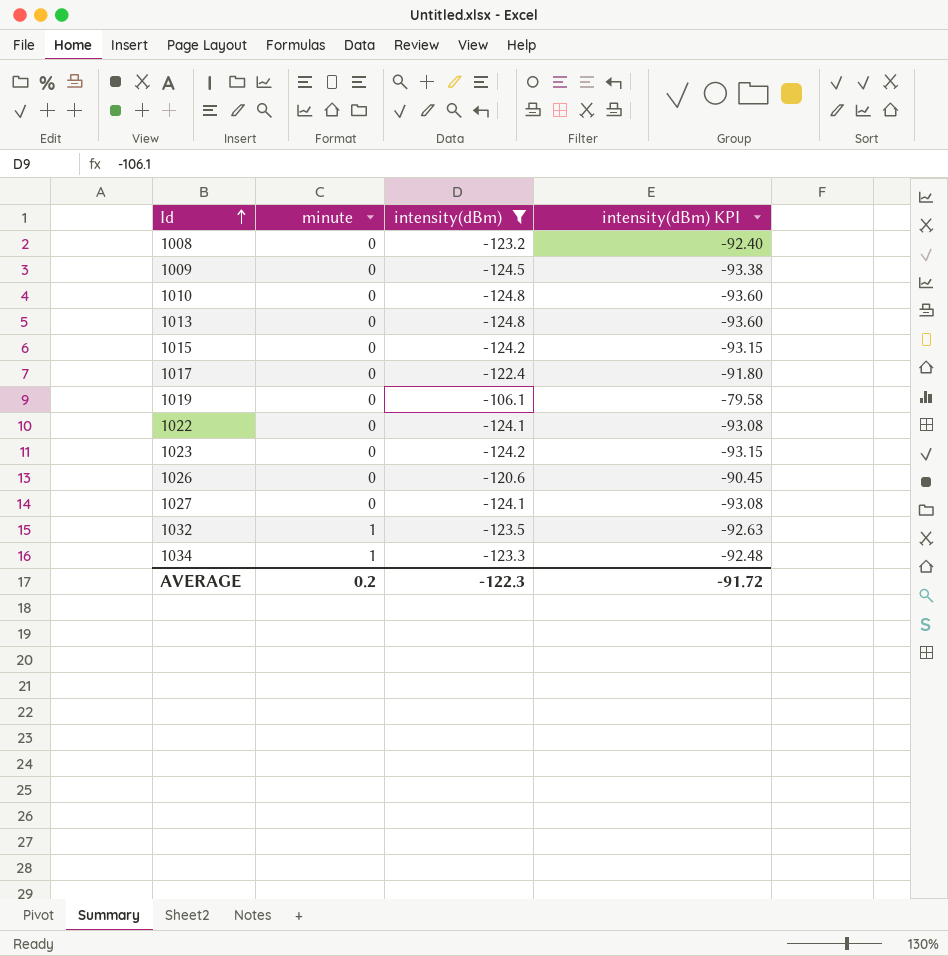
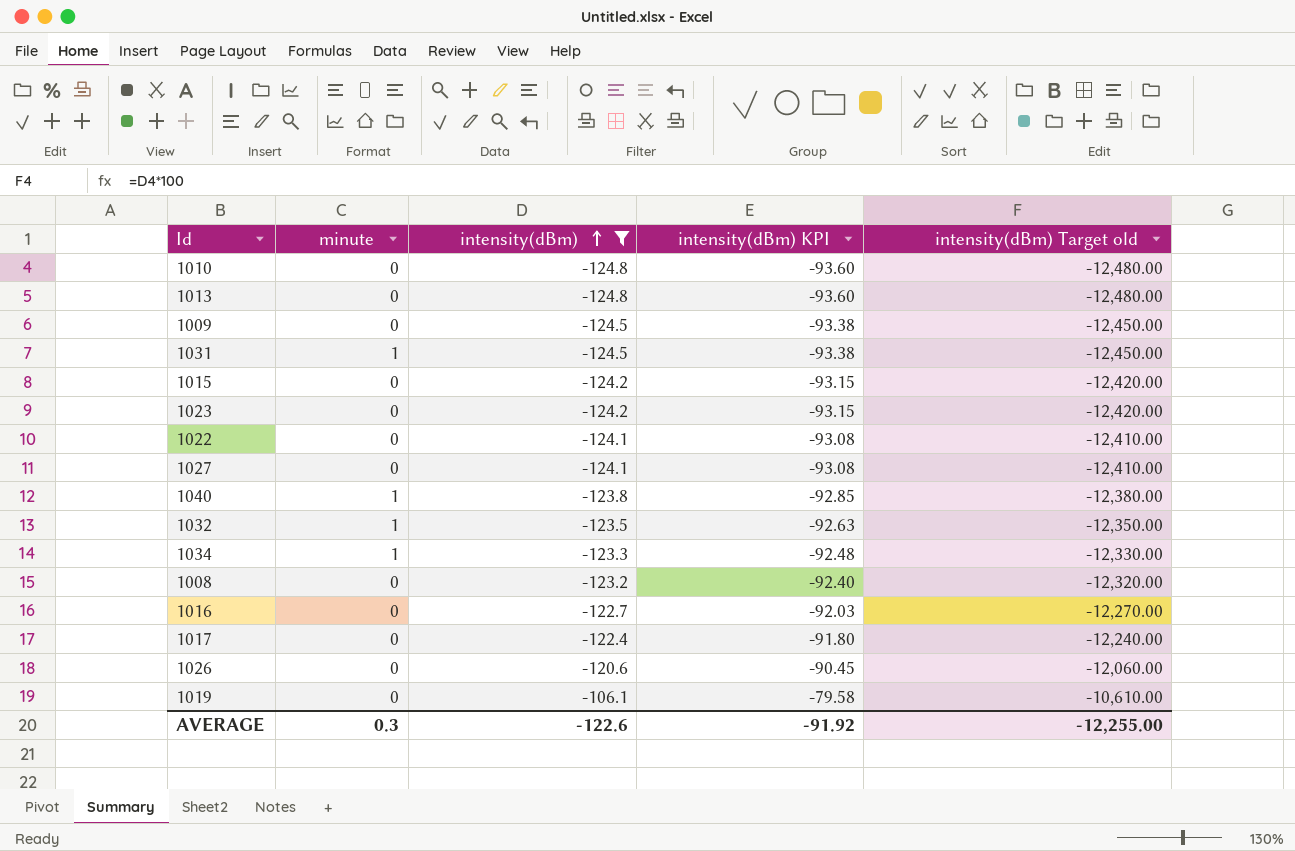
row order: Id ascending -> intensity(dBm) ascending
column intensity(dBm) Target old | formula: none -> [intensity(dBm)] * 100
row 1031: none -> 1 | -124.5 | -93.38 | -12,450.00
row 1040: none -> 1 | -123.8 | -92.85 | -12,380.00
row 1016: none -> 0 | -122.7 | -92.03 | -12,270.00
AVERAGE | minute: 0.2 -> 0.3
AVERAGE | intensity(dBm): -122.3 -> -122.6
AVERAGE | intensity(dBm) KPI: -91.72 -> -91.92

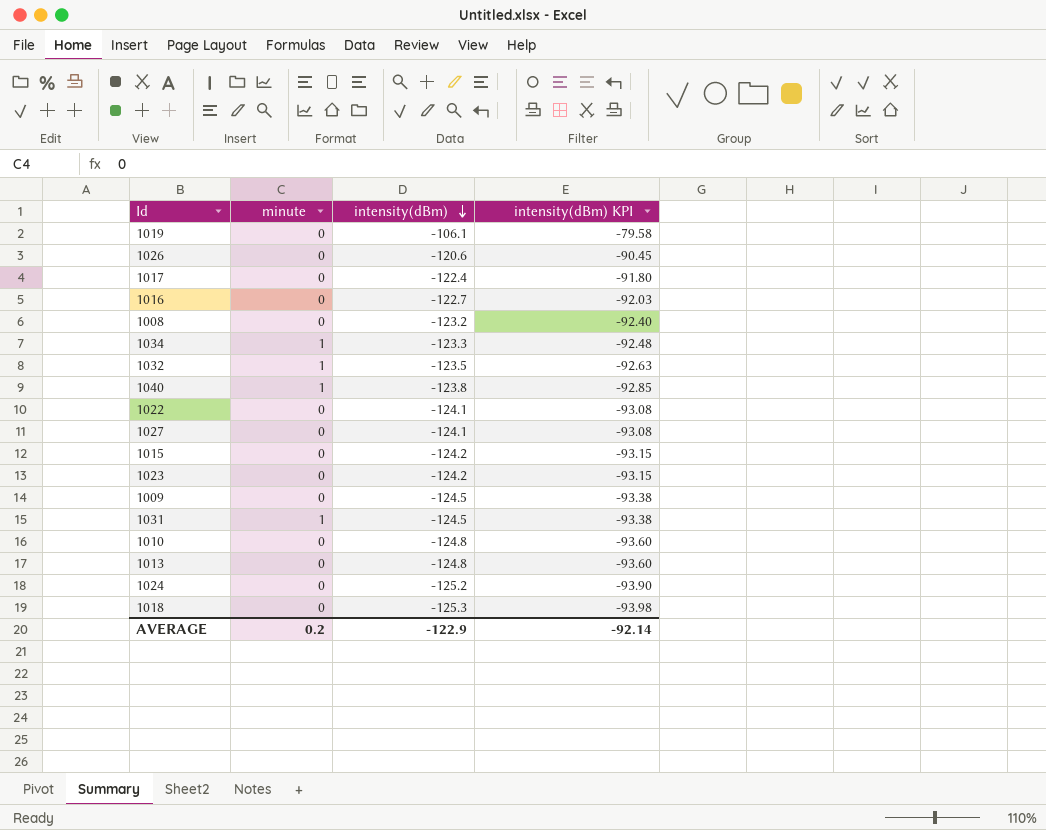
filter: intensity(dBm) >= -124.8 -> none
row order: intensity(dBm) ascending -> intensity(dBm) descending
column intensity(dBm) Target old | formula: [intensity(dBm)] * 100 -> none
AVERAGE | minute: 0.3 -> 0.2
AVERAGE | intensity(dBm): -122.6 -> -122.9
AVERAGE | intensity(dBm) KPI: -91.92 -> -92.14

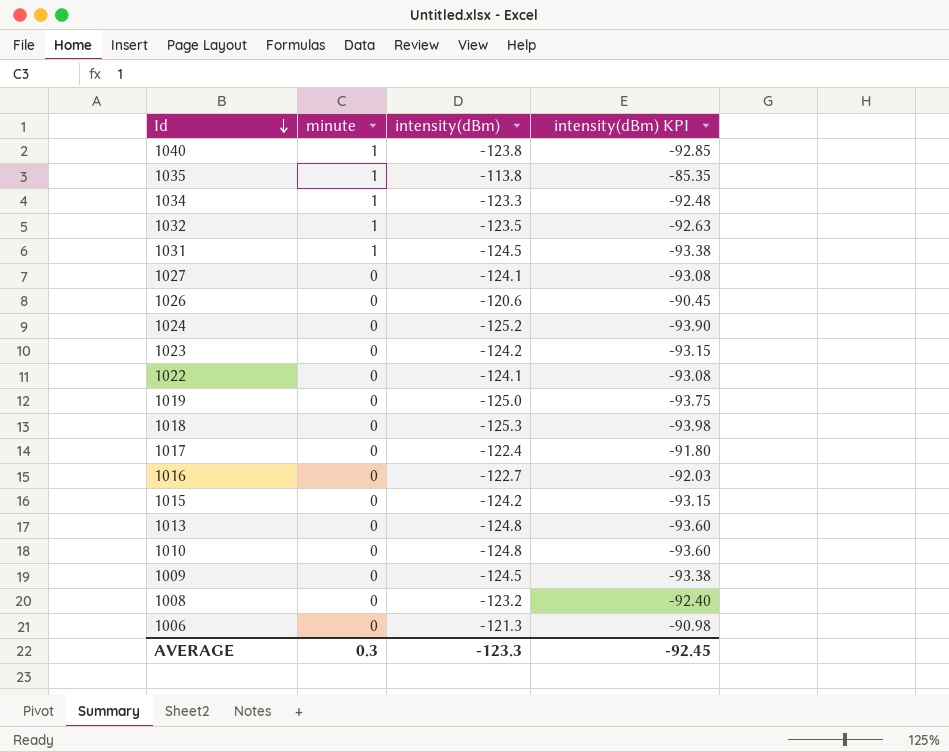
row order: intensity(dBm) descending -> Id descending
row 1035: none -> 1 | -113.8 | -85.35
1019 | intensity(dBm): -106.1 -> -125.0
1019 | intensity(dBm) KPI: -79.58 -> -93.75
row 1006: none -> 0 | -121.3 | -90.98
AVERAGE | minute: 0.2 -> 0.3
AVERAGE | intensity(dBm): -122.9 -> -123.3
AVERAGE | intensity(dBm) KPI: -92.14 -> -92.45

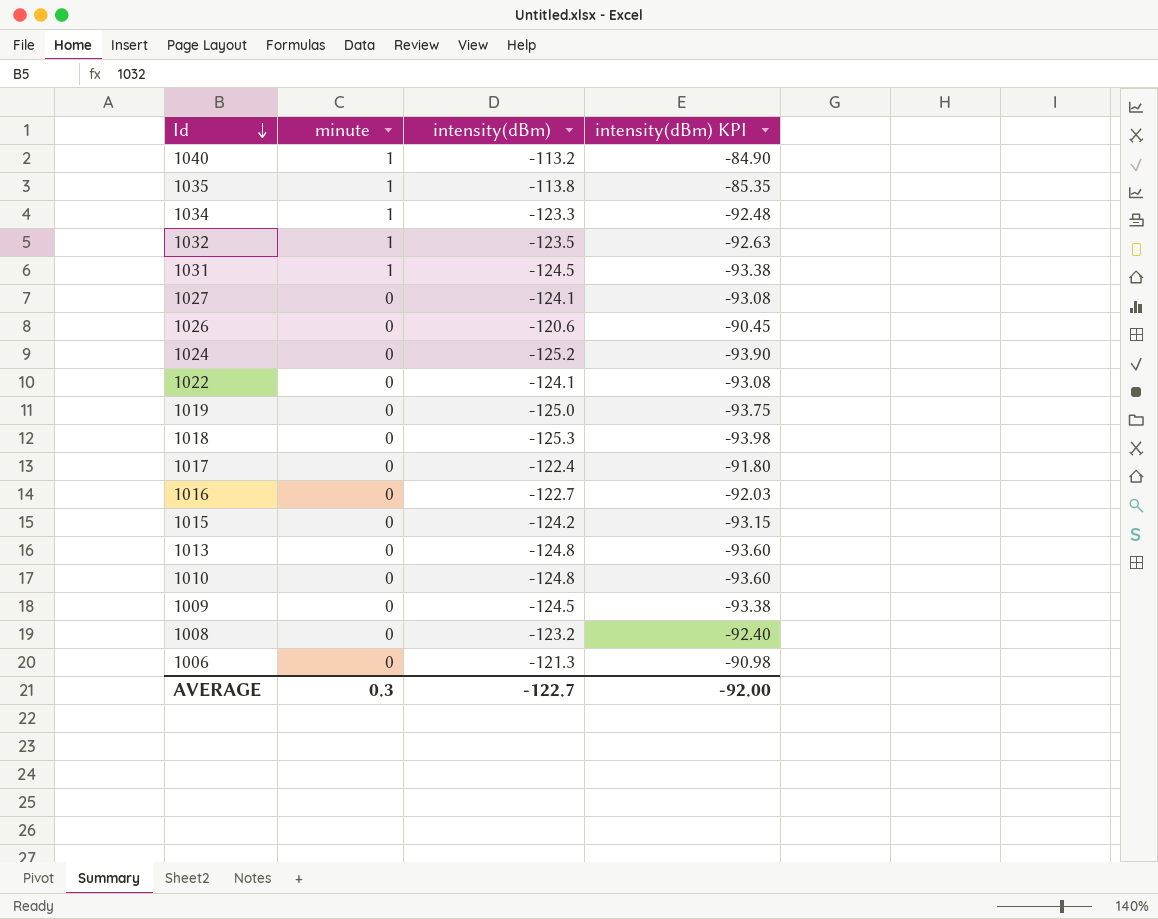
row 1023: 0 | -124.2 | -93.15 -> none
1040 | intensity(dBm): -123.8 -> -113.2
1040 | intensity(dBm) KPI: -92.85 -> -84.90
AVERAGE | intensity(dBm): -123.3 -> -122.7
AVERAGE | intensity(dBm) KPI: -92.45 -> -92.00

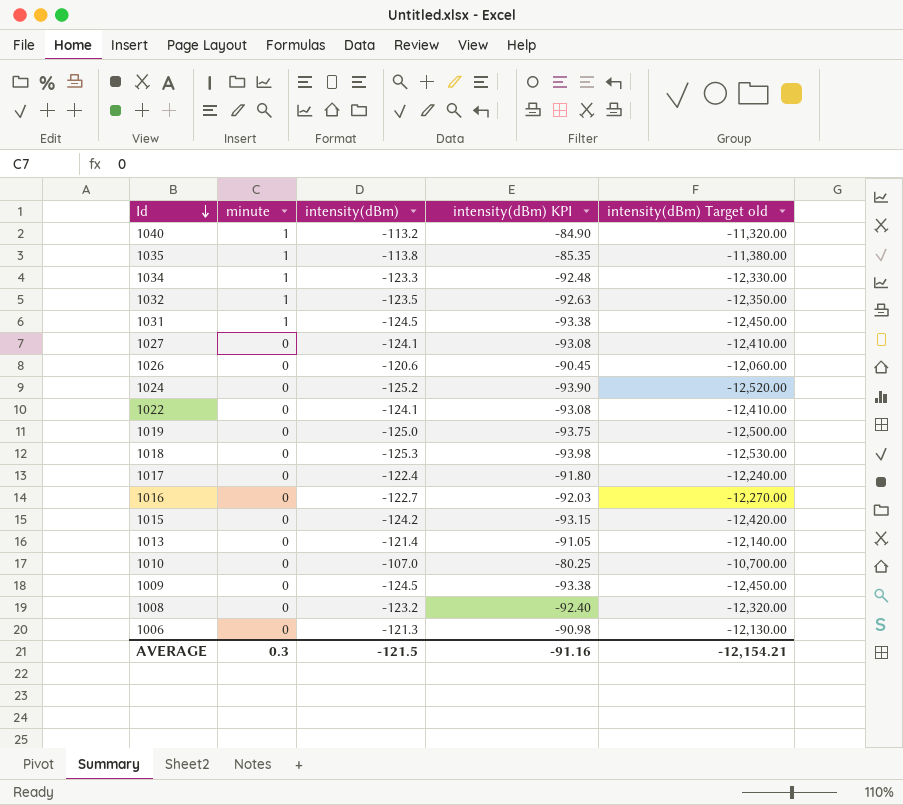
column intensity(dBm) Target old | formula: none -> [intensity(dBm)] * 100
1013 | intensity(dBm): -124.8 -> -121.4
1013 | intensity(dBm) KPI: -93.60 -> -91.05
1010 | intensity(dBm): -124.8 -> -107.0
1010 | intensity(dBm) KPI: -93.60 -> -80.25
AVERAGE | intensity(dBm): -122.7 -> -121.5
AVERAGE | intensity(dBm) KPI: -92.00 -> -91.16

